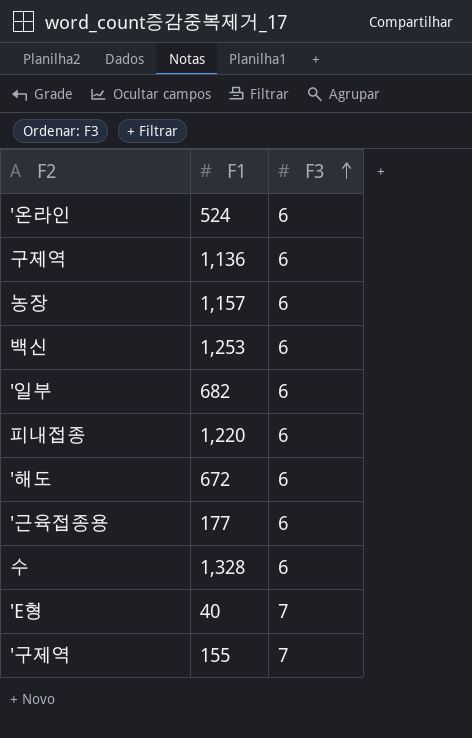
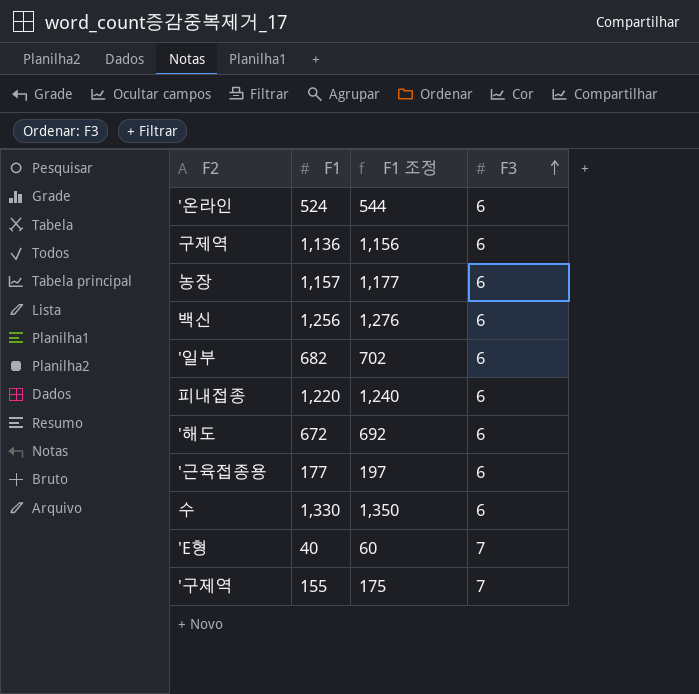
column F1 조정 | formula: none -> [F1] + 20
백신 | F1: 1,253 -> 1,256
수 | F1: 1,328 -> 1,330

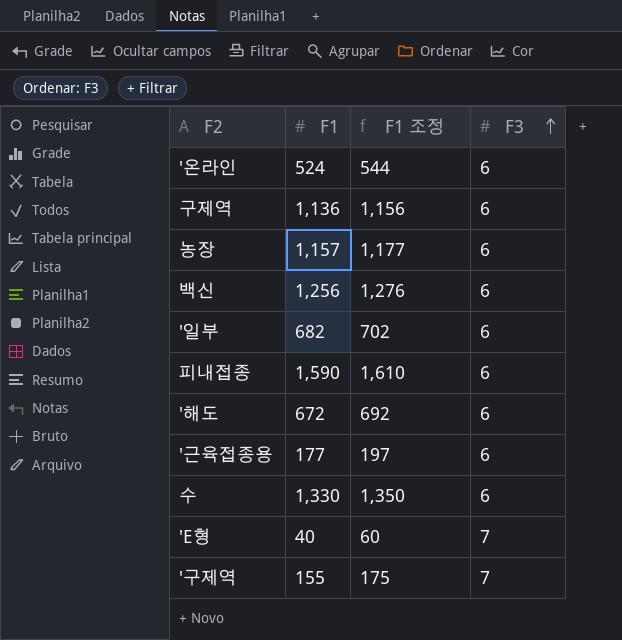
피내접종 | F1: 1,220 -> 1,590
피내접종 | F1 조정: 1,240 -> 1,610

